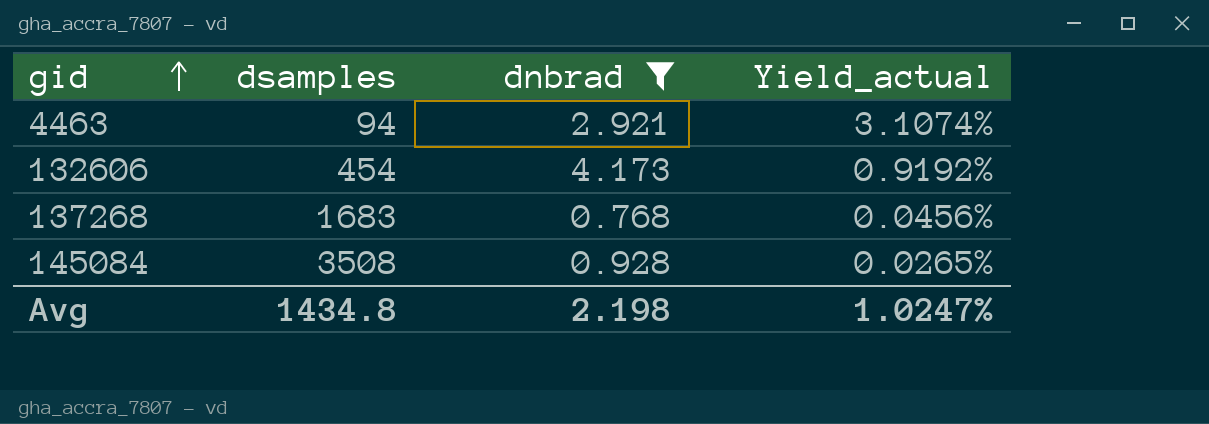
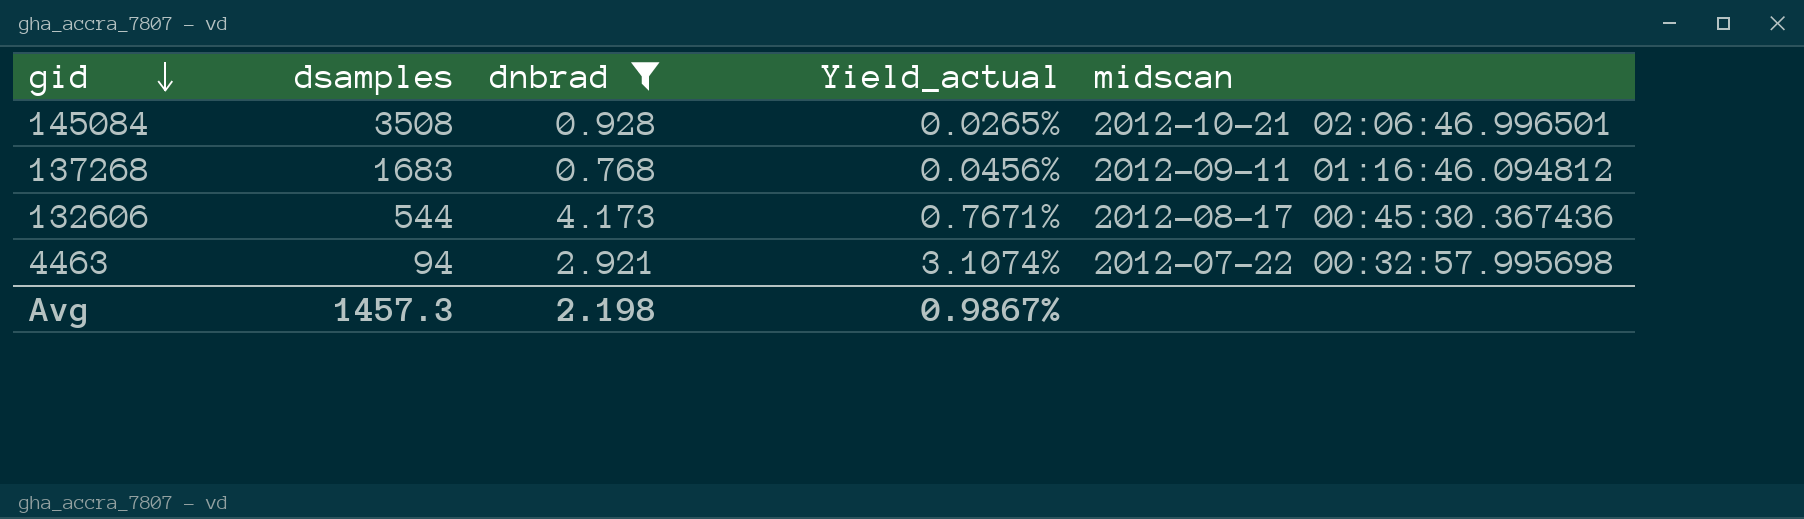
row order: gid ascending -> gid descending
column midscan | position: none -> 5
132606 | dsamples: 454 -> 544
132606 | Yield_actual: 0.9192% -> 0.7671%
Avg | dsamples: 1434.8 -> 1457.3
Avg | Yield_actual: 1.0247% -> 0.9867%

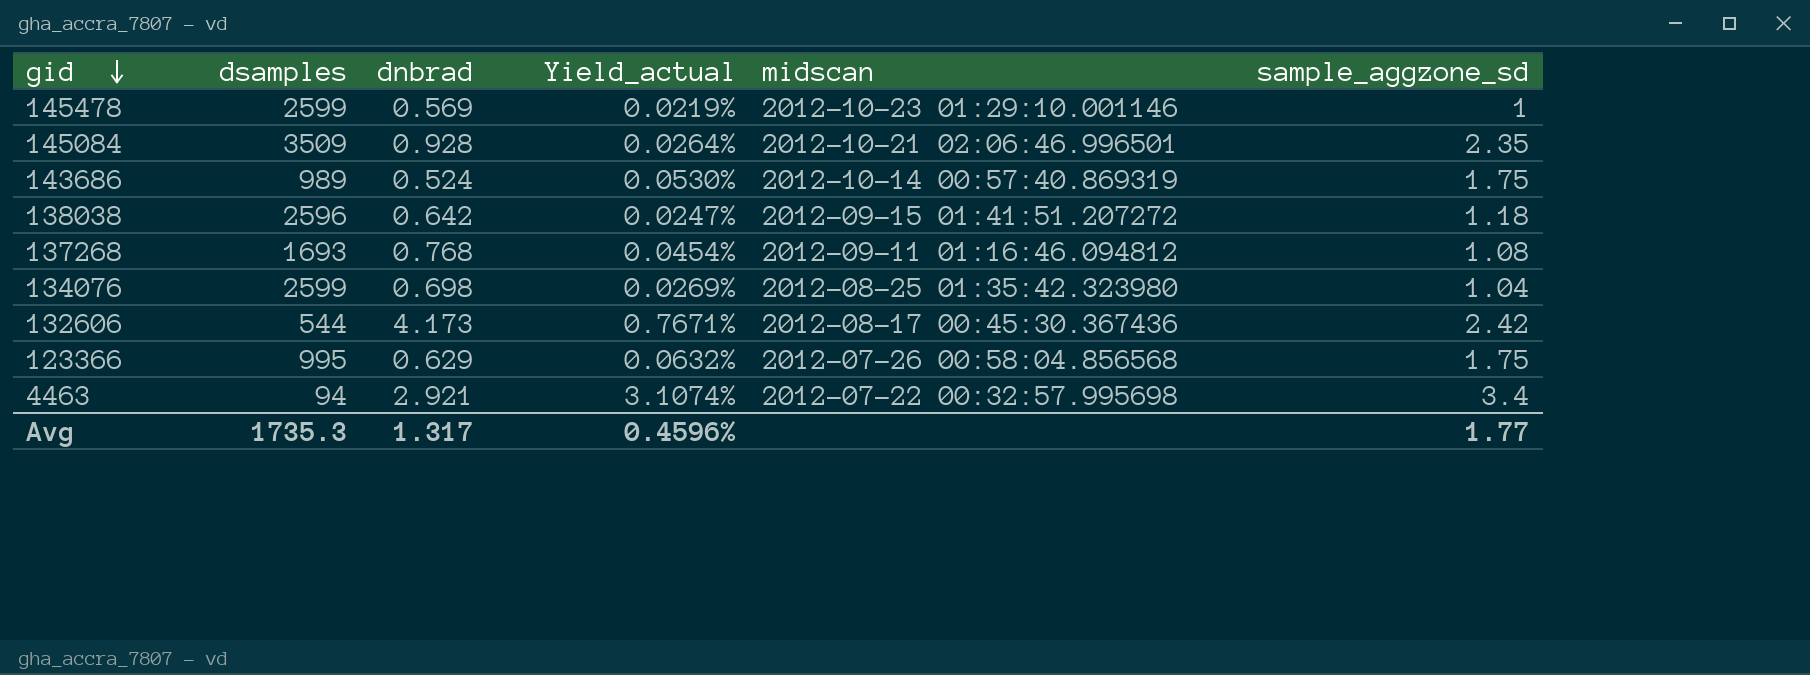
filter: dnbrad >= 0.768 -> none
column sample_aggzone_sd | position: none -> 6
145084 | dsamples: 3508 -> 3509
145084 | Yield_actual: 0.0265% -> 0.0264%
137268 | dsamples: 1683 -> 1693
137268 | Yield_actual: 0.0456% -> 0.0454%
Avg | dsamples: 1457.3 -> 1735.3
Avg | dnbrad: 2.198 -> 1.317
Avg | Yield_actual: 0.9867% -> 0.4596%

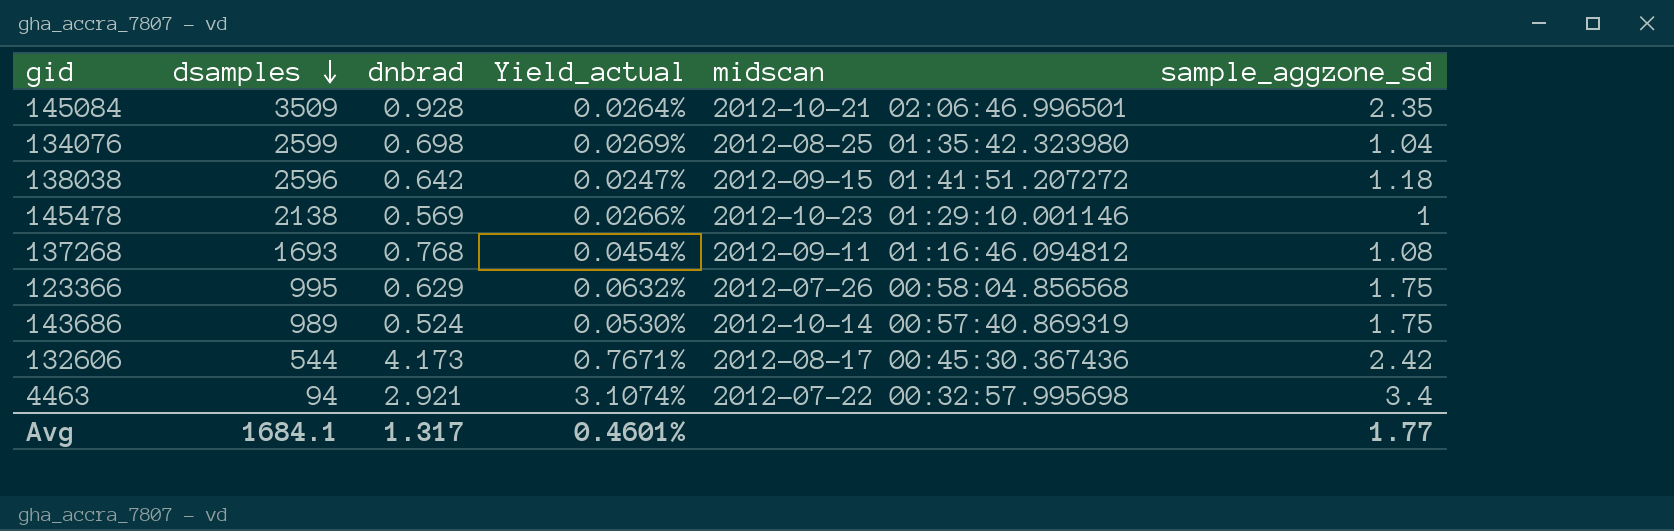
row order: gid descending -> dsamples descending
145478 | dsamples: 2599 -> 2138
145478 | Yield_actual: 0.0219% -> 0.0266%
Avg | dsamples: 1735.3 -> 1684.1
Avg | Yield_actual: 0.4596% -> 0.4601%

